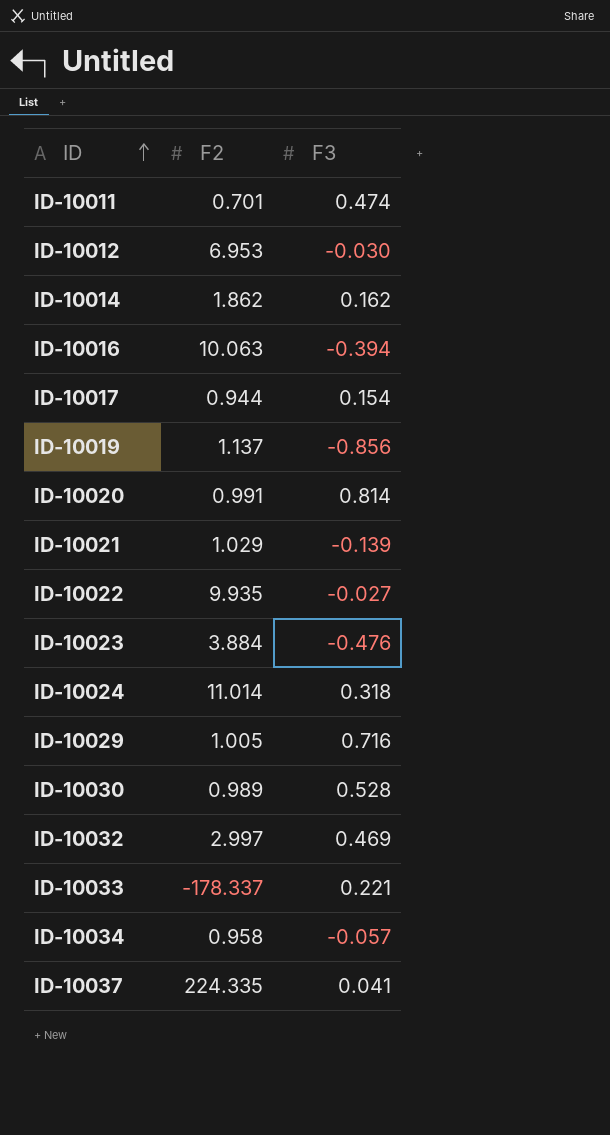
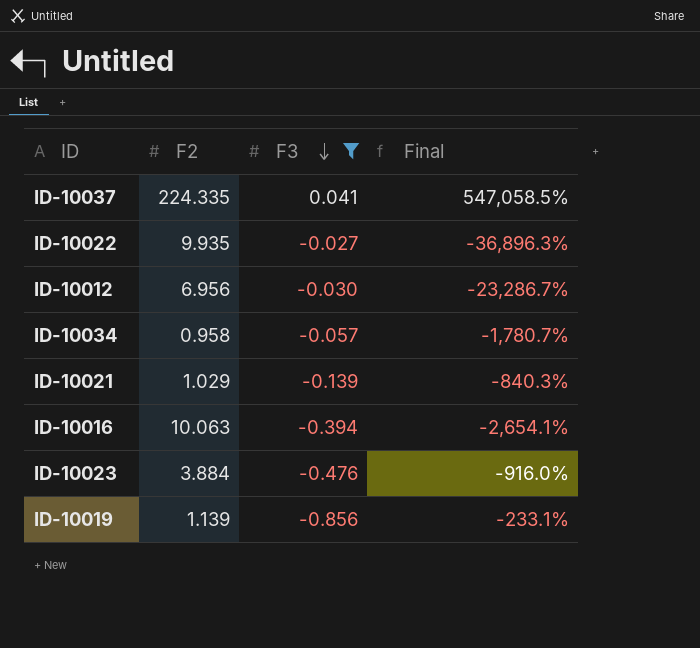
filter: none -> F3 <= 0.041
row order: ID ascending -> F3 descending
column Final | formula: none -> ([F2] - [F3]) / [F3]
ID-10012 | F2: 6.953 -> 6.956
ID-10019 | F2: 1.137 -> 1.139

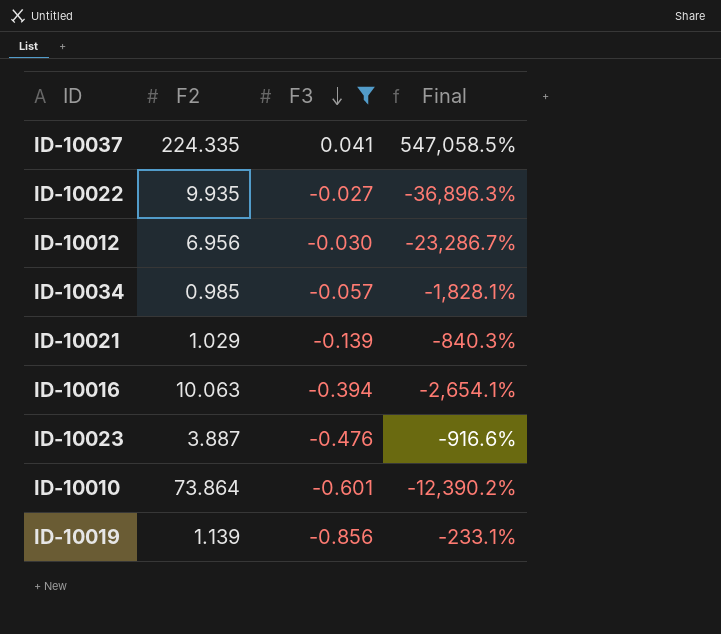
ID-10034 | F2: 0.958 -> 0.985
ID-10034 | Final: -1,780.7% -> -1,828.1%
ID-10023 | F2: 3.884 -> 3.887
ID-10023 | Final: -916.0% -> -916.6%
row ID-10010: none -> 73.864 | -0.601 | -12,390.2%

